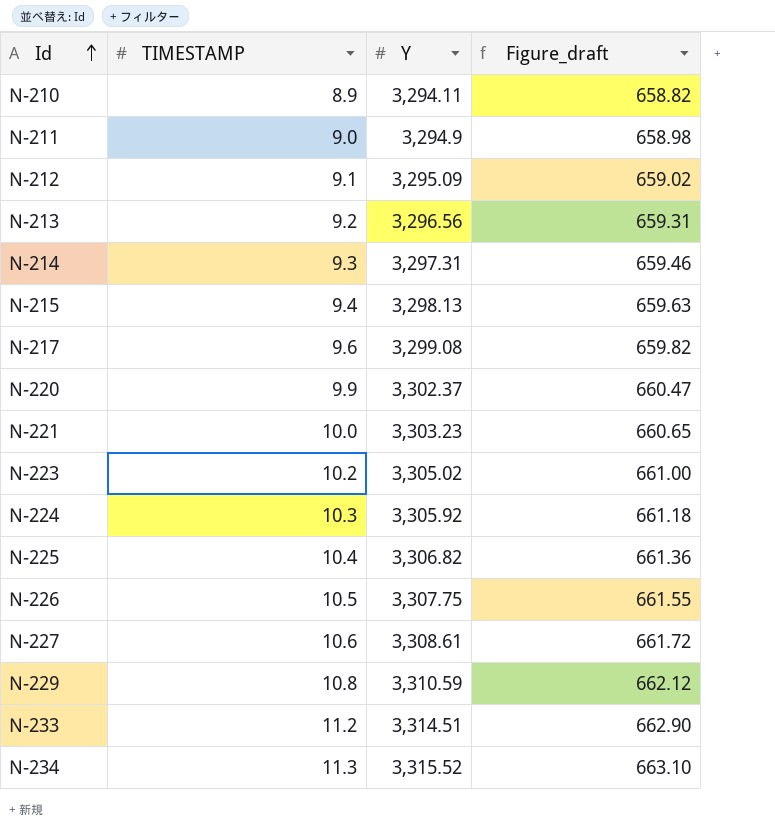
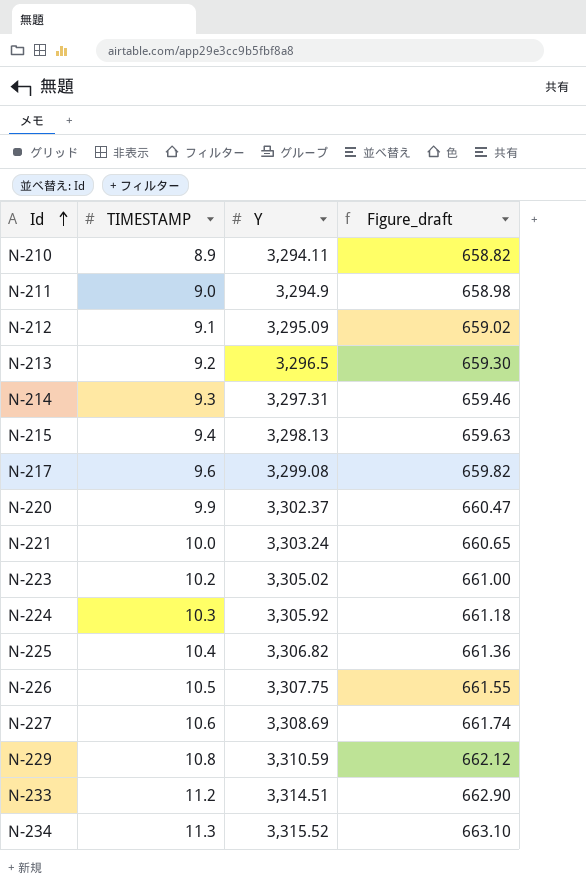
N-213 | Y: 3,296.56 -> 3,296.5
N-213 | Figure_draft: 659.31 -> 659.30
N-221 | Y: 3,303.23 -> 3,303.24
N-227 | Y: 3,308.61 -> 3,308.69
N-227 | Figure_draft: 661.72 -> 661.74

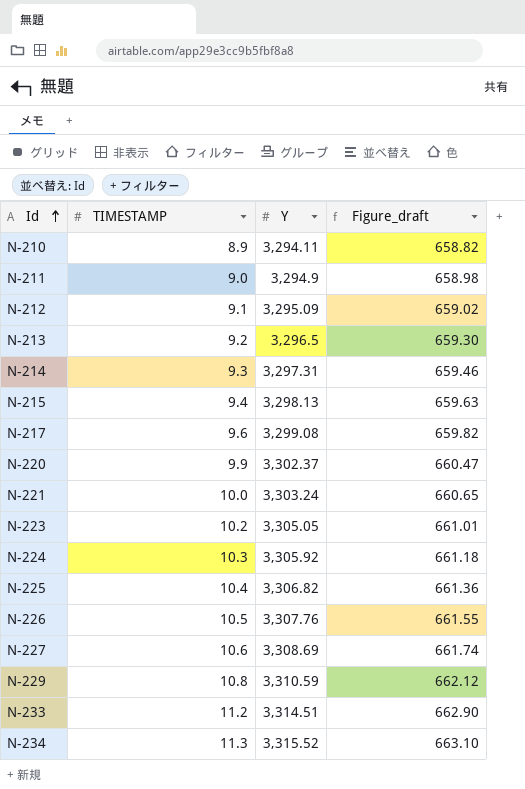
N-223 | Y: 3,305.02 -> 3,305.05
N-223 | Figure_draft: 661.00 -> 661.01
N-226 | Y: 3,307.75 -> 3,307.76

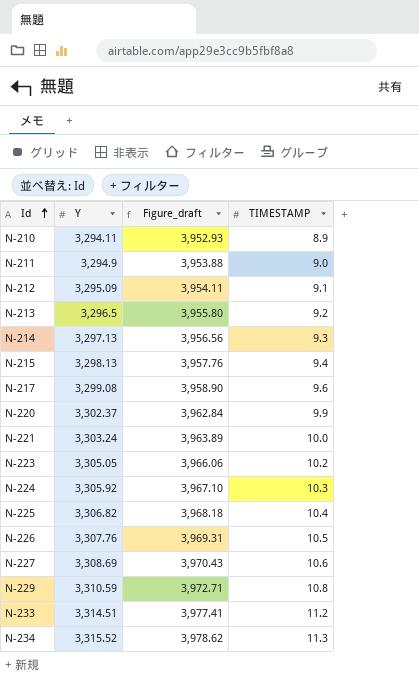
column Figure_draft | formula: [Y] * 0.2 -> [Y] * 1.2
column TIMESTAMP | position: 2 -> 4
N-214 | Y: 3,297.31 -> 3,297.13

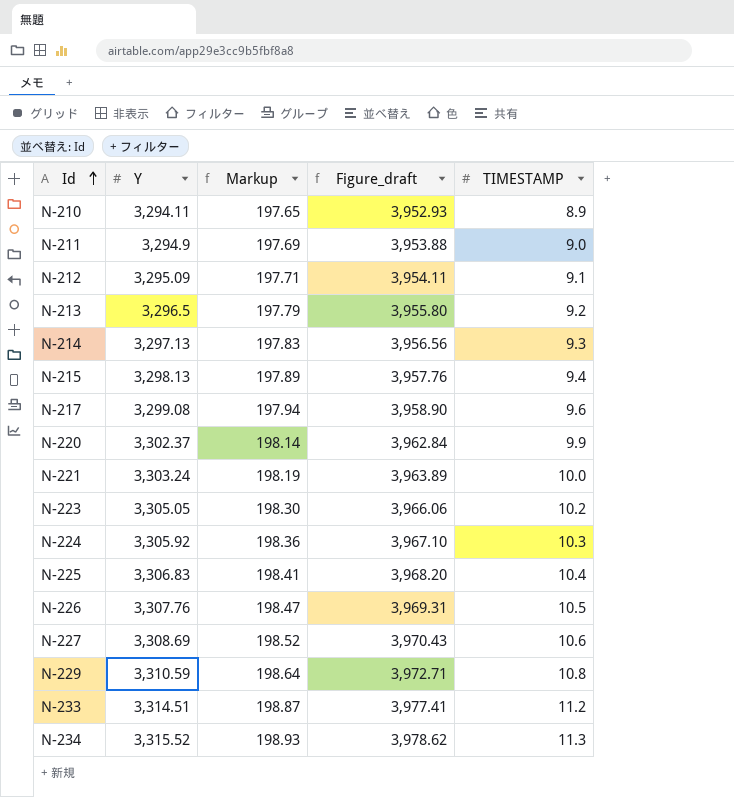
column Markup | formula: none -> [Y] * 0.06
N-225 | Y: 3,306.82 -> 3,306.83
N-225 | Figure_draft: 3,968.18 -> 3,968.20

